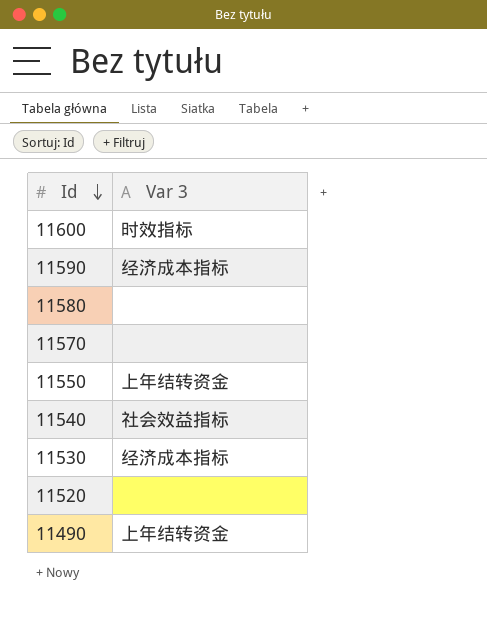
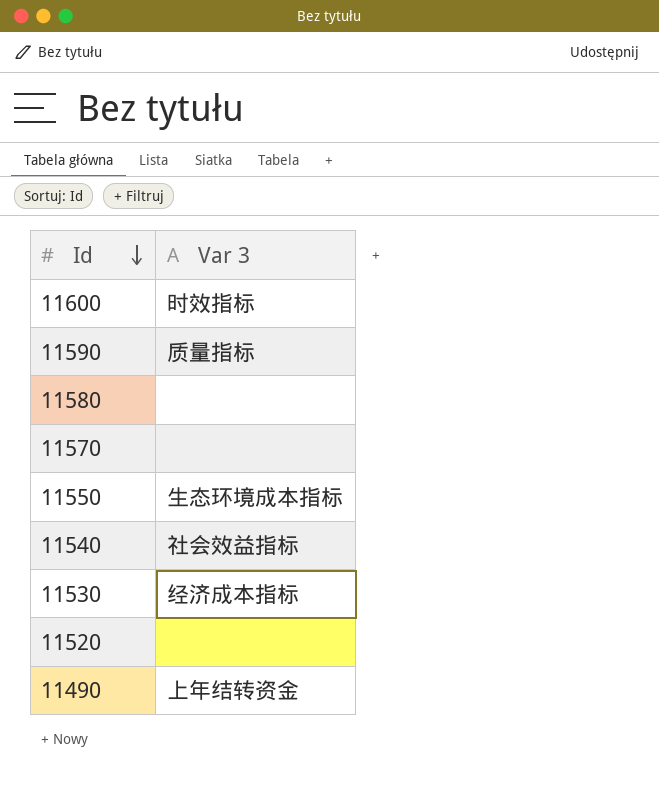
11590 | Var 3: 经济成本指标 -> 质量指标
11550 | Var 3: 上年结转资金 -> 生态环境成本指标

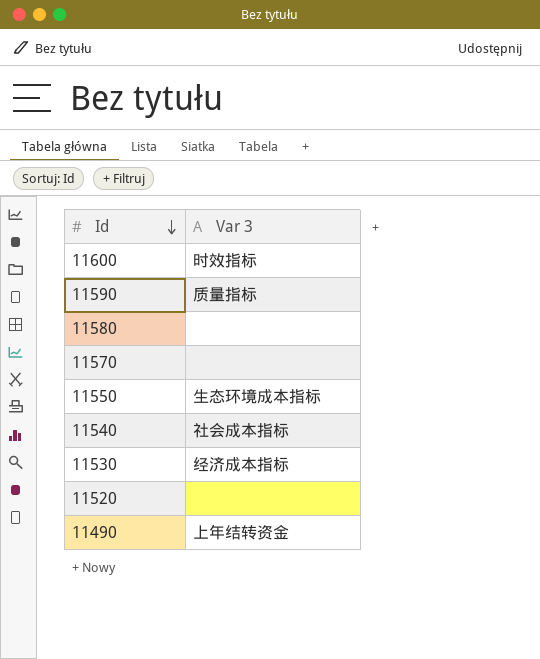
11540 | Var 3: 社会效益指标 -> 社会成本指标

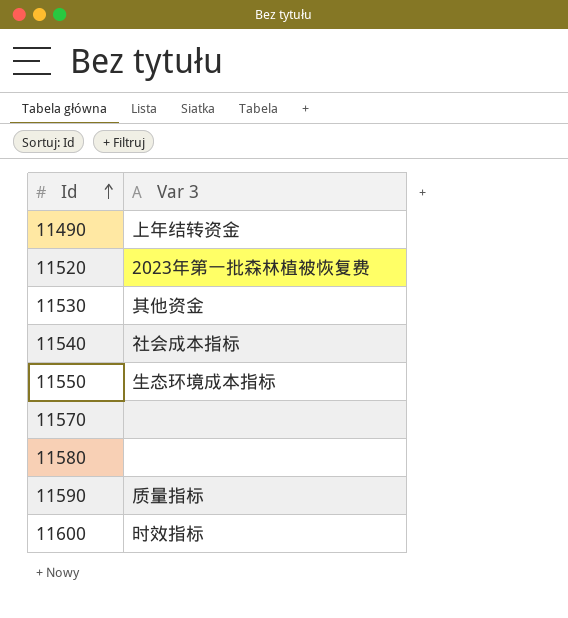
row order: Id descending -> Id ascending
11520 | Var 3: none -> 2023年第一批森林植被恢复费
11530 | Var 3: 经济成本指标 -> 其他资金

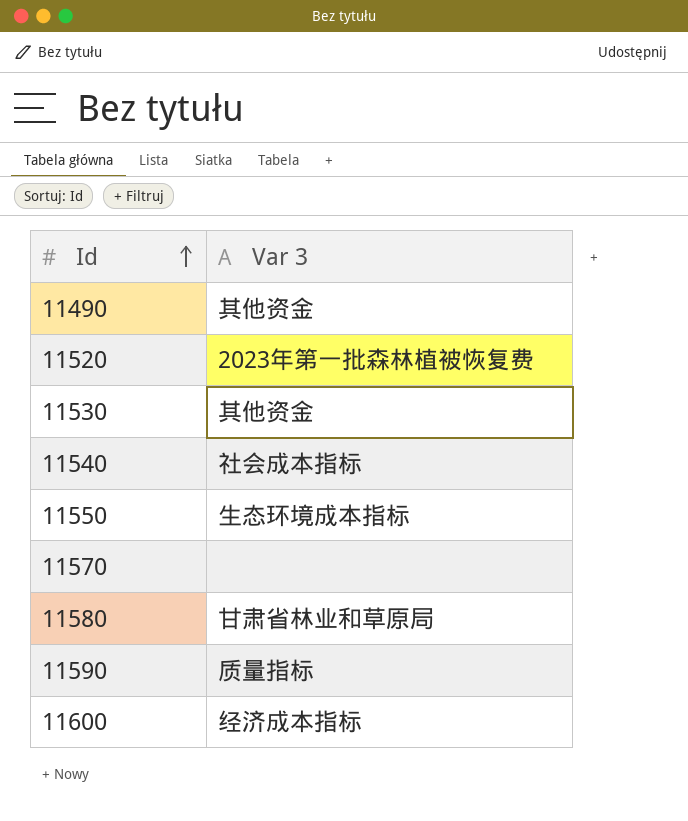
11490 | Var 3: 上年结转资金 -> 其他资金
11580 | Var 3: none -> 甘肃省林业和草原局
11600 | Var 3: 时效指标 -> 经济成本指标

